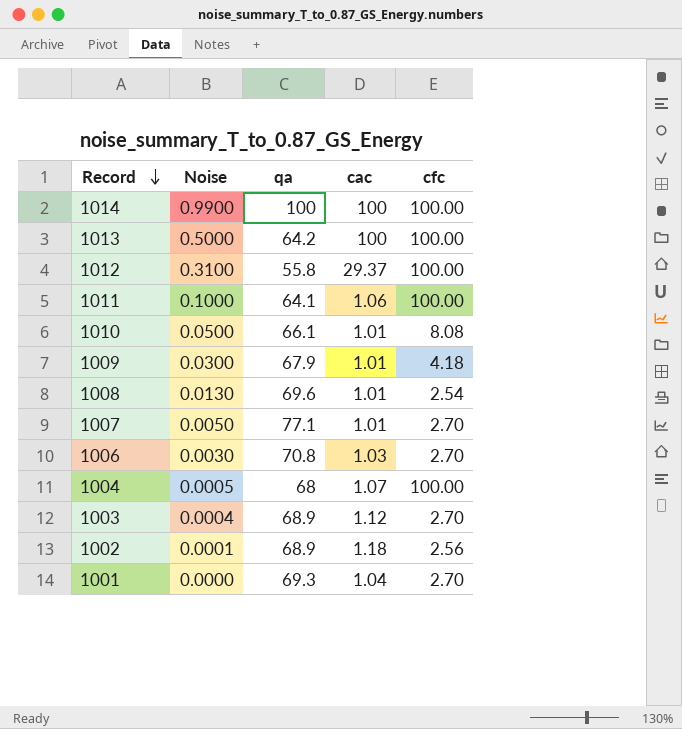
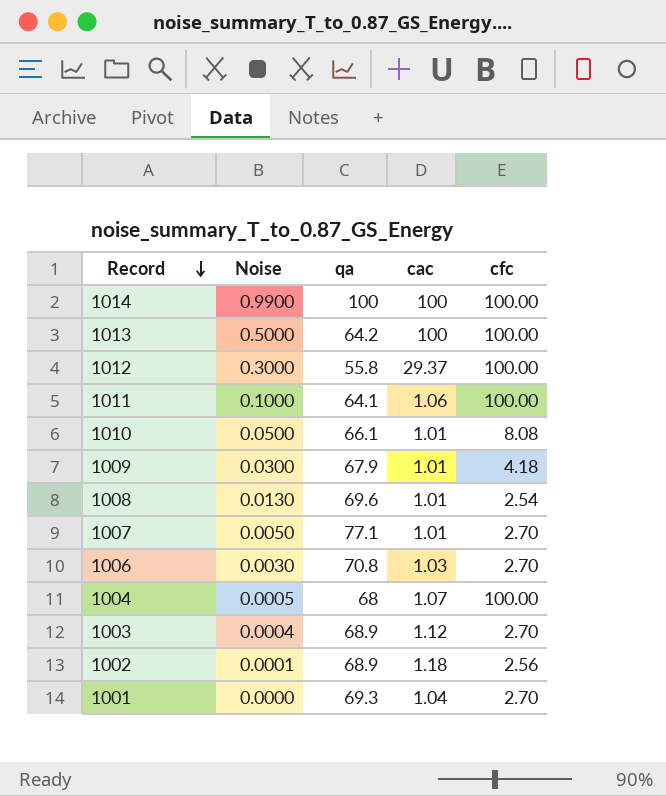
1012 | Noise: 0.3100 -> 0.3000

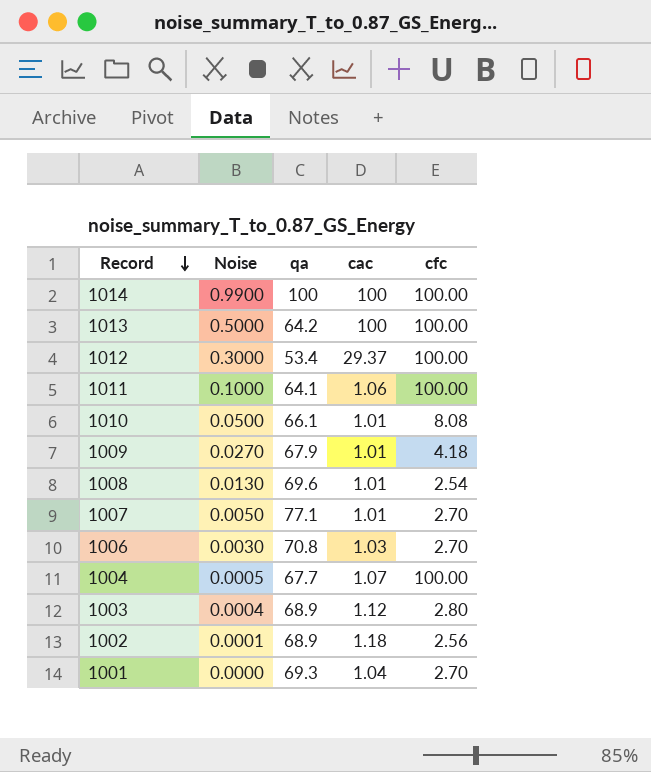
1012 | qa: 55.8 -> 53.4
1009 | Noise: 0.0300 -> 0.0270
1004 | qa: 68 -> 67.7
1003 | cfc: 2.70 -> 2.80

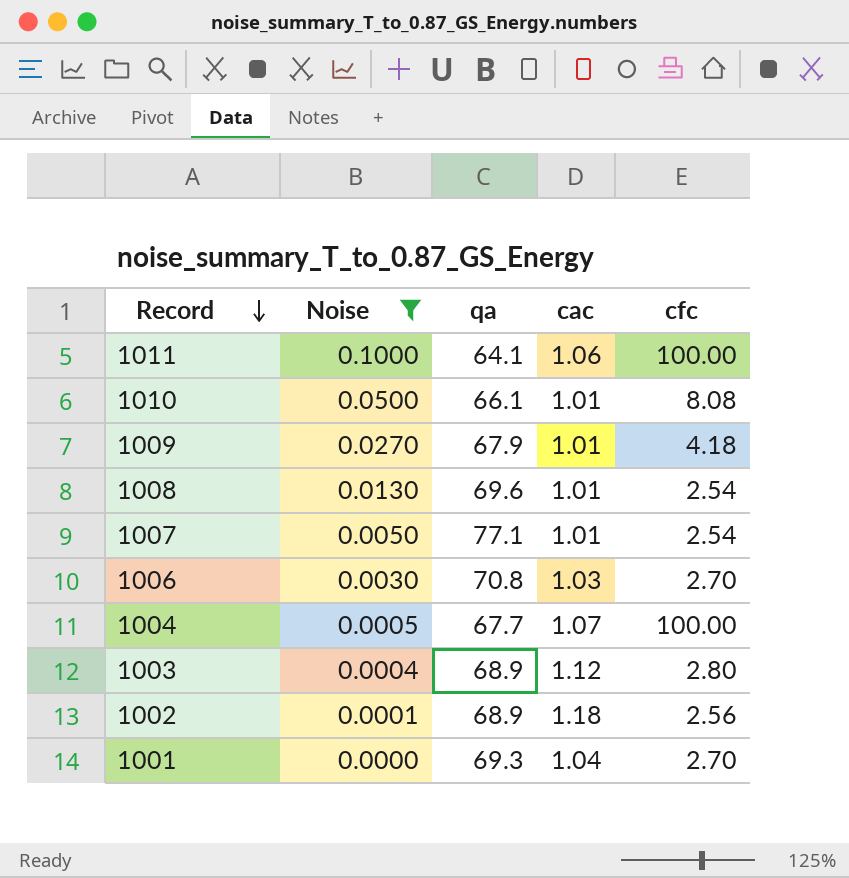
filter: none -> Noise <= 0.1000
1007 | cfc: 2.70 -> 2.54

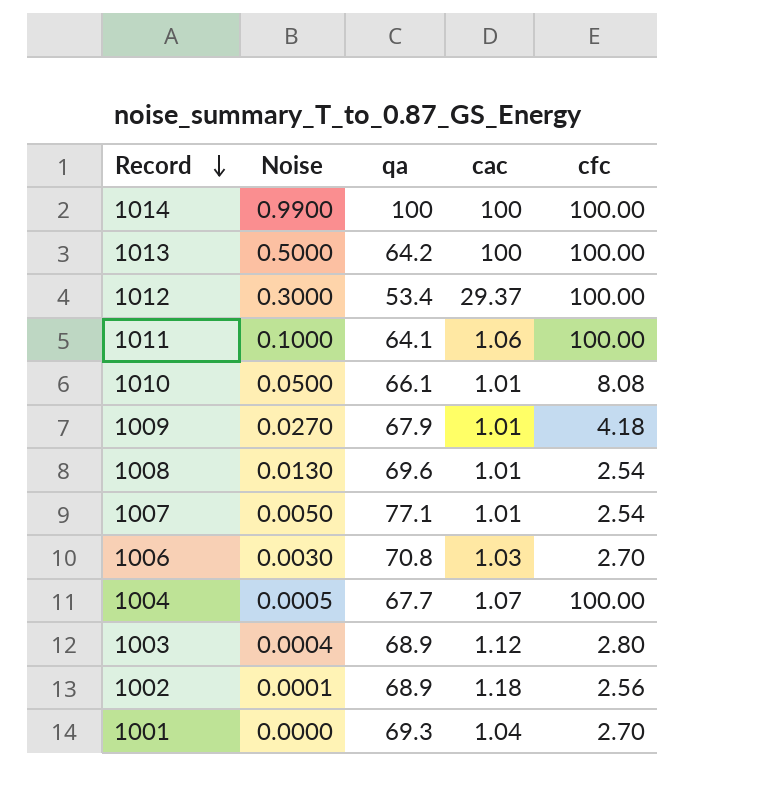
filter: Noise <= 0.1000 -> none

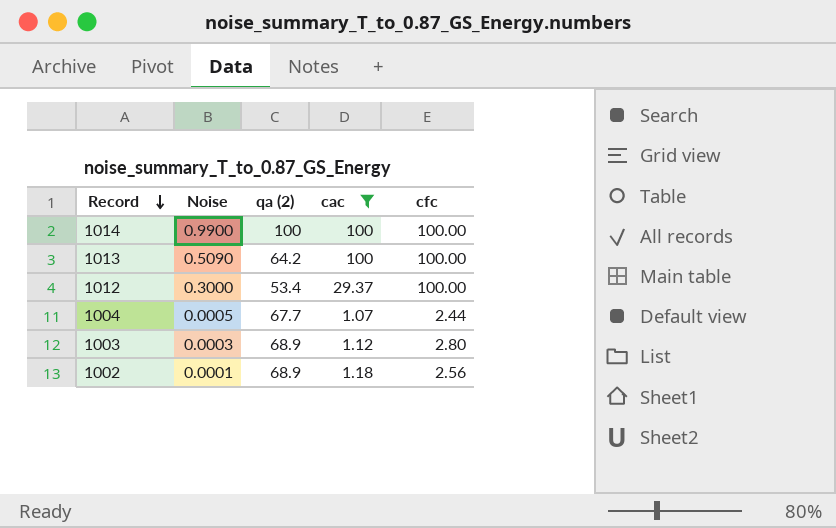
filter: none -> cac >= 1.07
column name: qa -> qa (2)
1013 | Noise: 0.5000 -> 0.5090
1004 | cfc: 100.00 -> 2.44
1003 | Noise: 0.0004 -> 0.0003

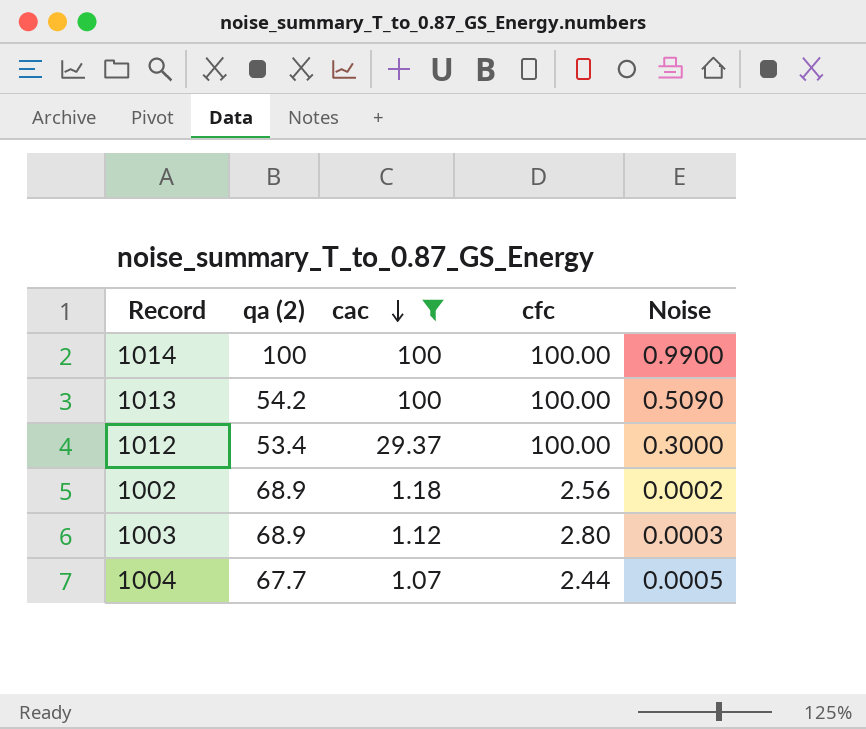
row order: Record descending -> cac descending
column Noise | position: 2 -> 5
1013 | qa (2): 64.2 -> 54.2
1002 | Noise: 0.0001 -> 0.0002

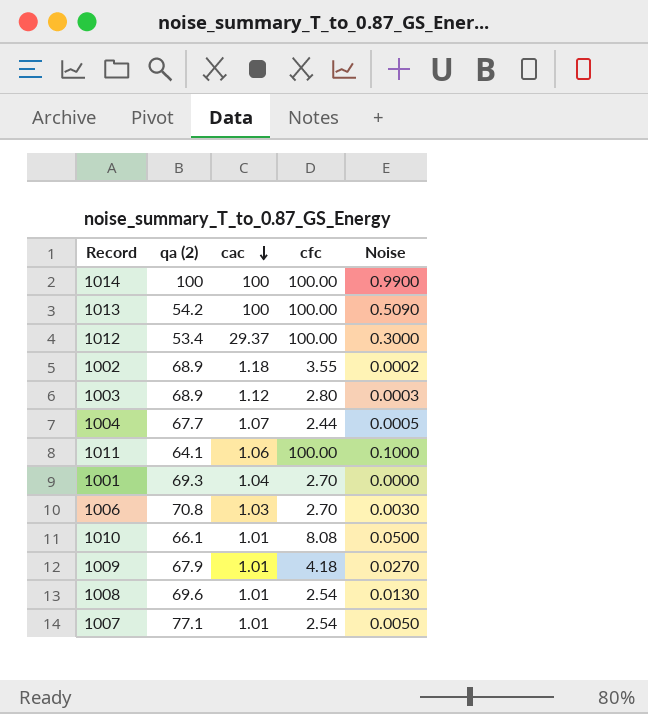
filter: cac >= 1.07 -> none
1002 | cfc: 2.56 -> 3.55

